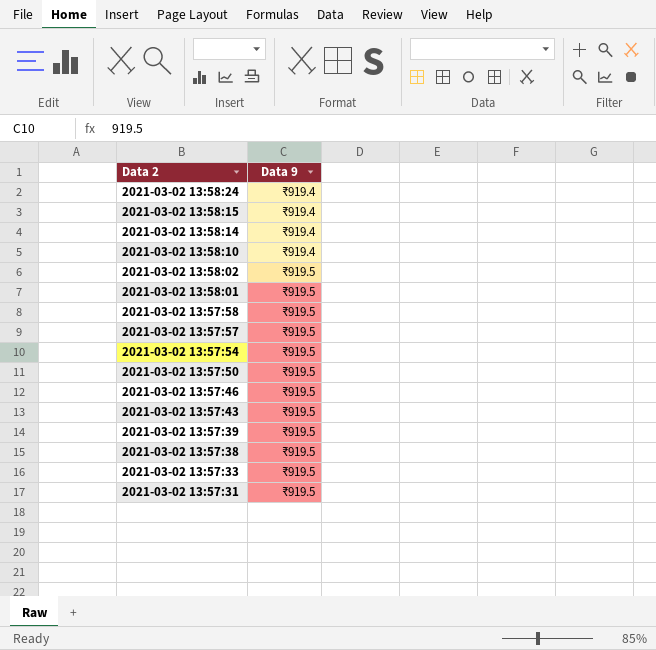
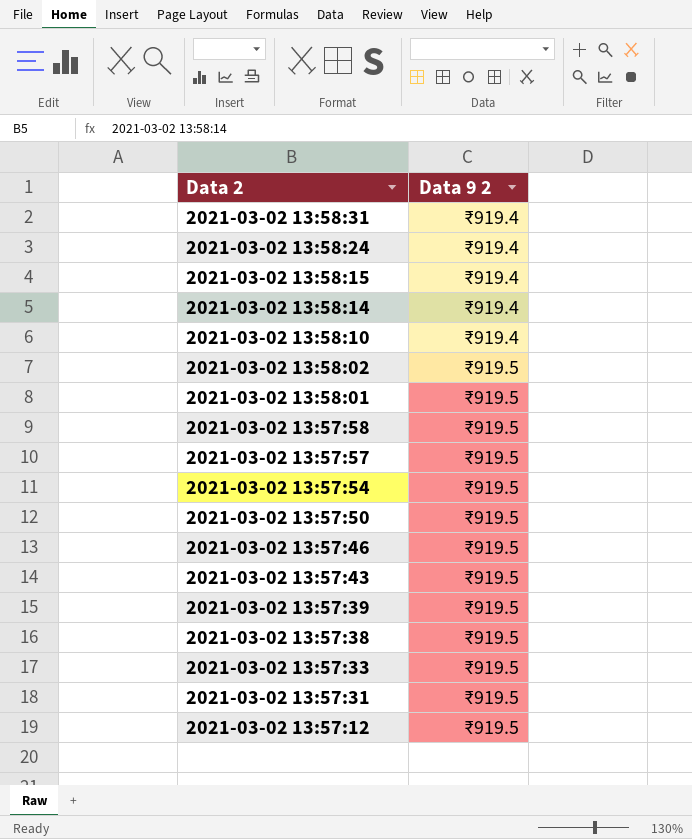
column name: Data 9 -> Data 9 2
row 2021-03-02 13:58:31: none -> ₹919.4
row 2021-03-02 13:57:12: none -> ₹919.5

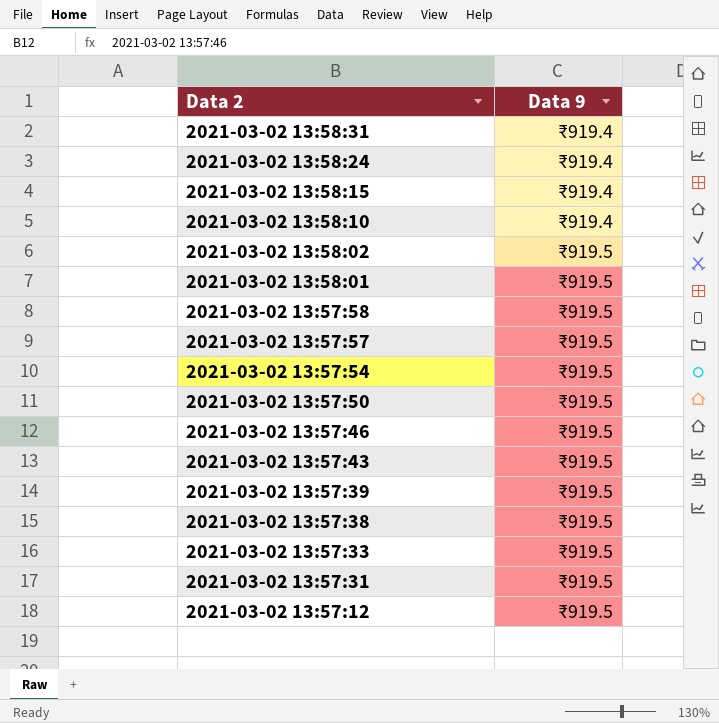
column name: Data 9 2 -> Data 9
row 2021-03-02 13:58:14: ₹919.4 -> none

